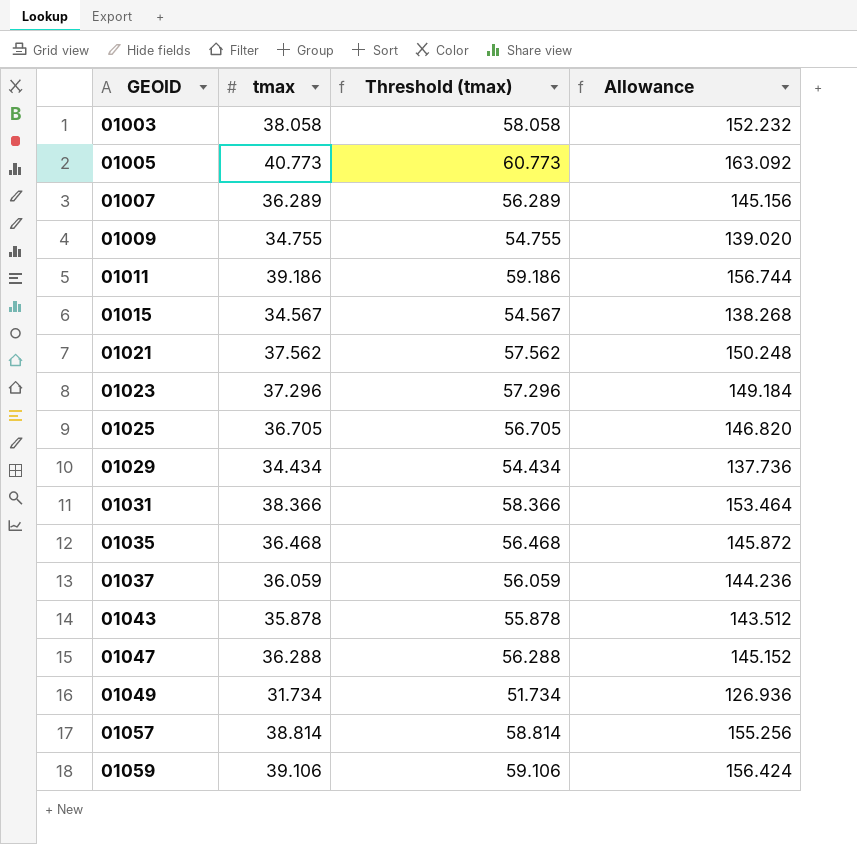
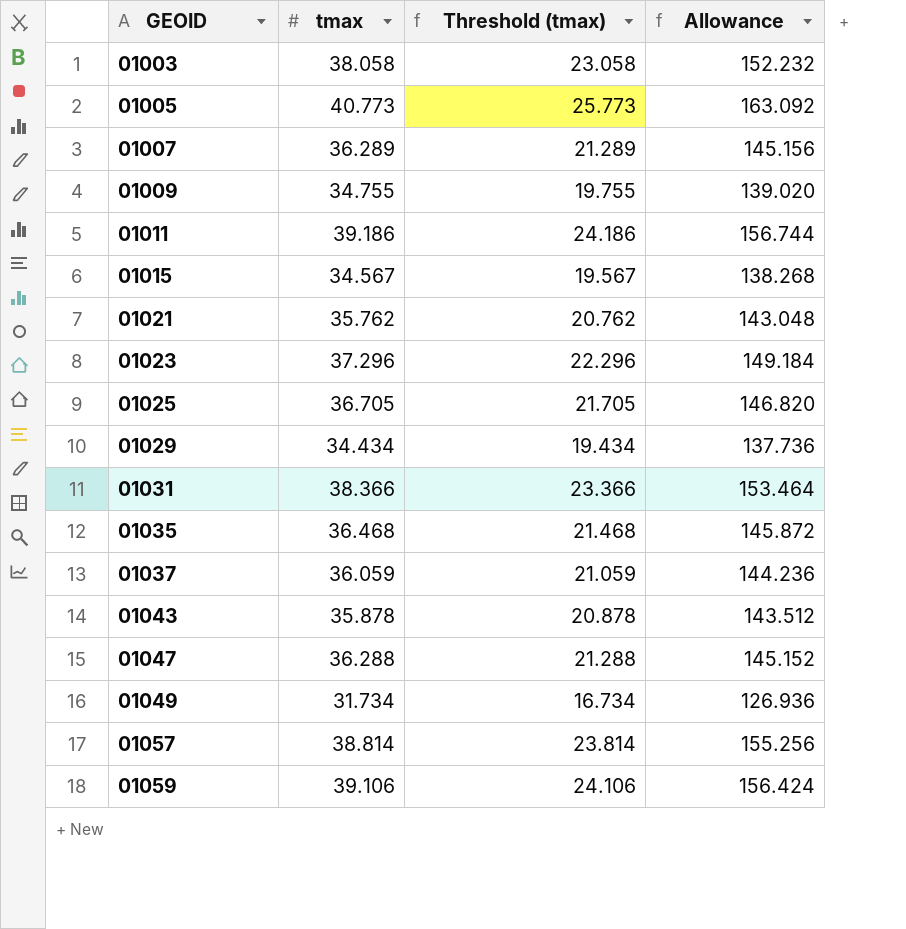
column Threshold (tmax) | formula: [tmax] + 20 -> [tmax] - 15
01021 | tmax: 37.562 -> 35.762
01021 | Allowance: 150.248 -> 143.048

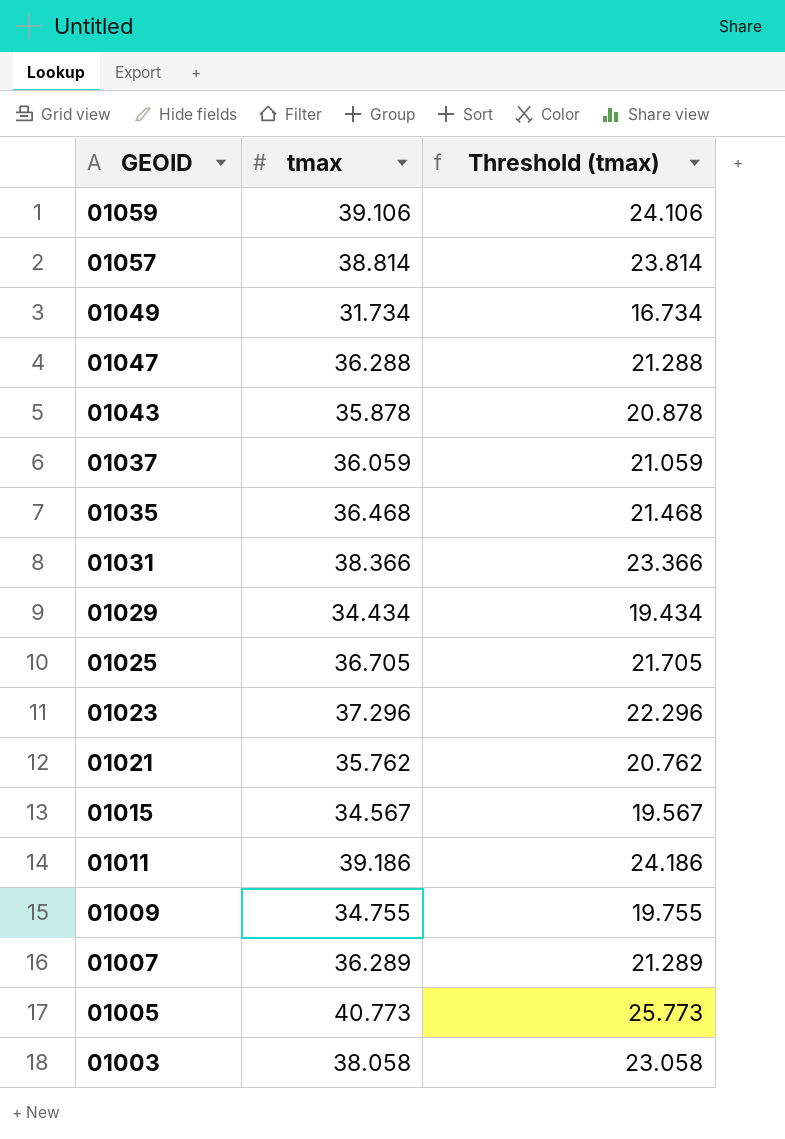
row order: GEOID ascending -> GEOID descending
column Allowance | formula: [tmax] * 4 -> none

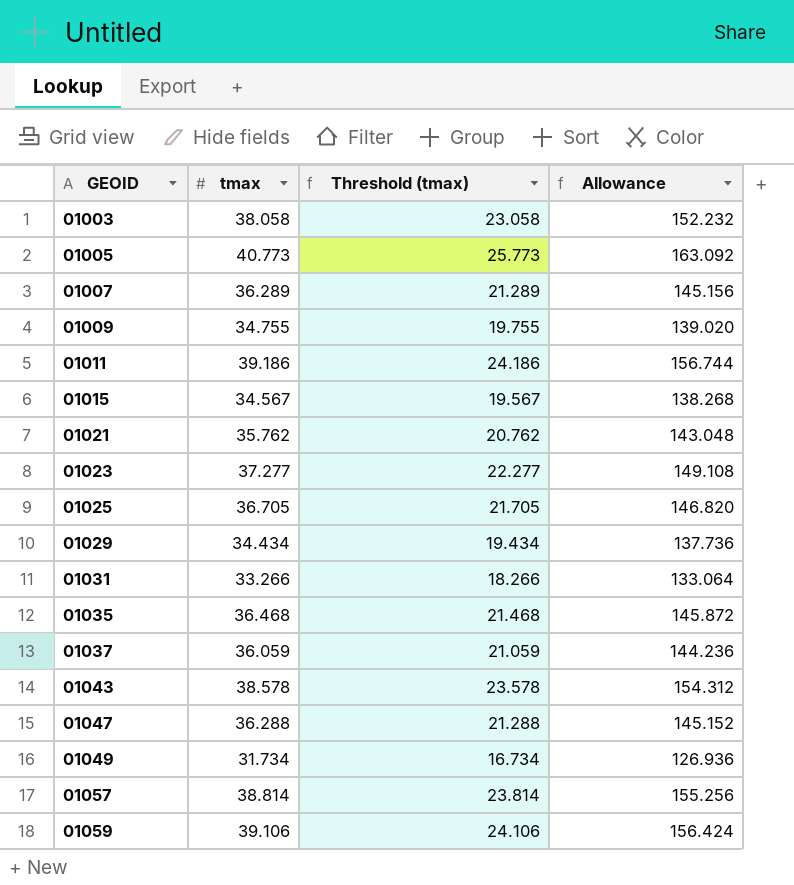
row order: GEOID descending -> GEOID ascending
column Allowance | formula: none -> [tmax] * 4
01023 | tmax: 37.296 -> 37.277
01023 | Threshold (tmax): 22.296 -> 22.277
01031 | tmax: 38.366 -> 33.266
01031 | Threshold (tmax): 23.366 -> 18.266
01043 | tmax: 35.878 -> 38.578
01043 | Threshold (tmax): 20.878 -> 23.578

